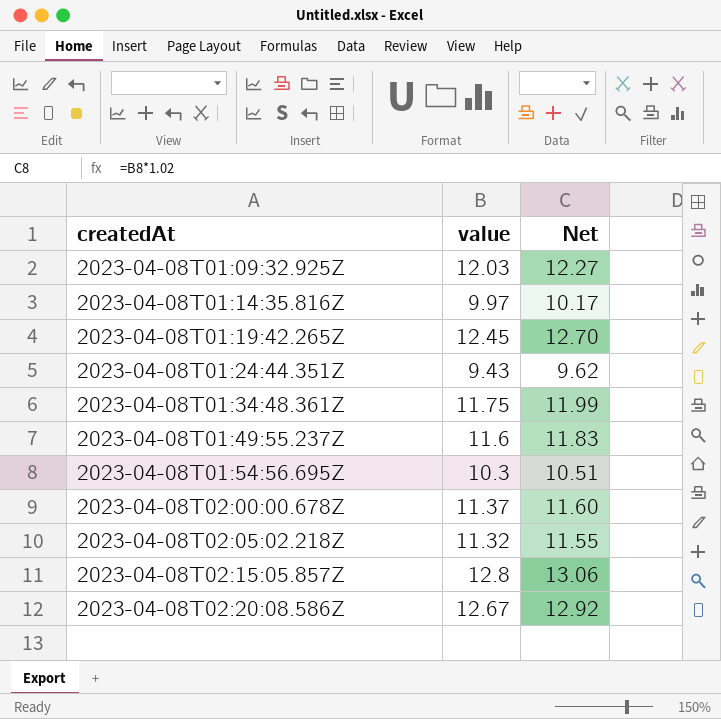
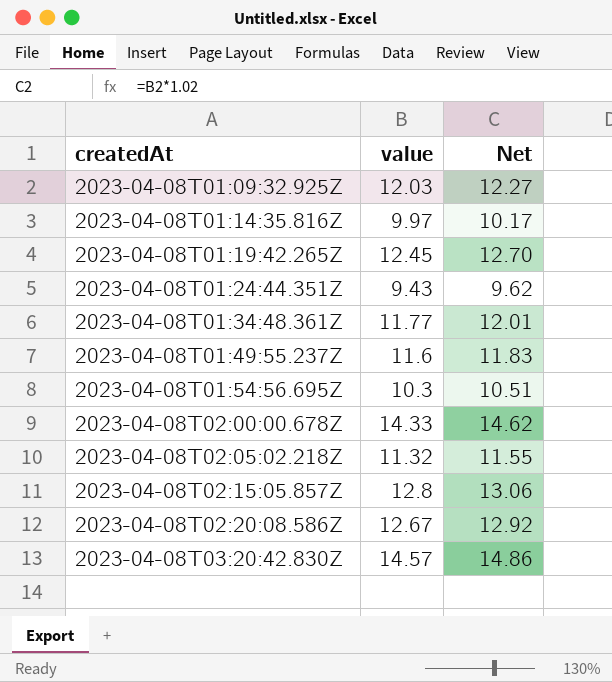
2023-04-08T01:34:48.361Z | value: 11.75 -> 11.77
2023-04-08T01:34:48.361Z | Net: 11.99 -> 12.01
2023-04-08T02:00:00.678Z | value: 11.37 -> 14.33
2023-04-08T02:00:00.678Z | Net: 11.60 -> 14.62
row 2023-04-08T03:20:42.830Z: none -> 14.57 | 14.86

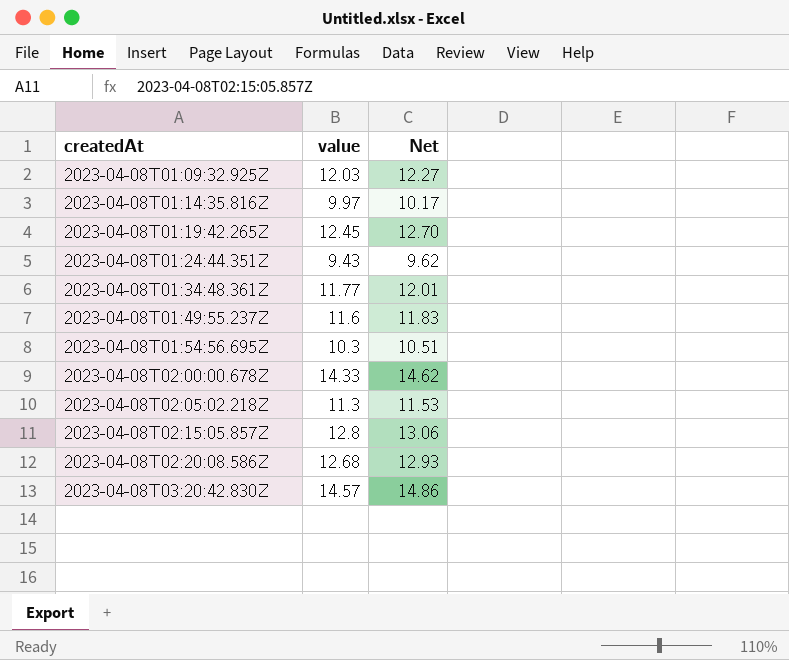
2023-04-08T02:05:02.218Z | value: 11.32 -> 11.3
2023-04-08T02:05:02.218Z | Net: 11.55 -> 11.53
2023-04-08T02:20:08.586Z | value: 12.67 -> 12.68
2023-04-08T02:20:08.586Z | Net: 12.92 -> 12.93

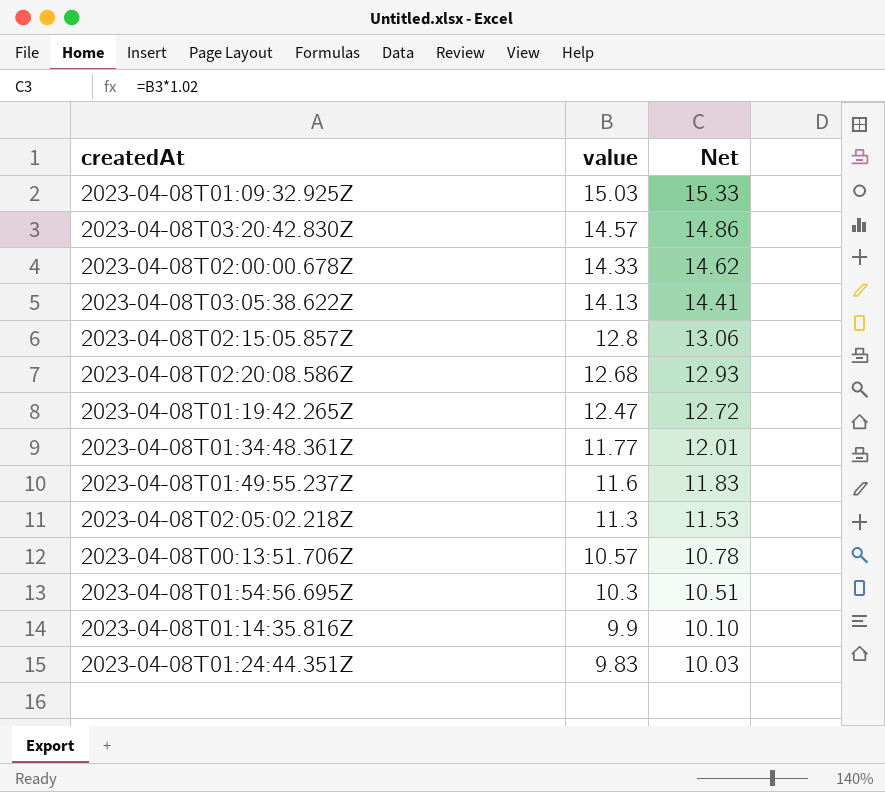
row order: createdAt ascending -> value descending
2023-04-08T01:09:32.925Z | value: 12.03 -> 15.03
2023-04-08T01:09:32.925Z | Net: 12.27 -> 15.33
row 2023-04-08T03:05:38.622Z: none -> 14.13 | 14.41
2023-04-08T01:19:42.265Z | value: 12.45 -> 12.47
2023-04-08T01:19:42.265Z | Net: 12.70 -> 12.72
row 2023-04-08T00:13:51.706Z: none -> 10.57 | 10.78
2023-04-08T01:14:35.816Z | value: 9.97 -> 9.9
2023-04-08T01:14:35.816Z | Net: 10.17 -> 10.10
2023-04-08T01:24:44.351Z | value: 9.43 -> 9.83
2023-04-08T01:24:44.351Z | Net: 9.62 -> 10.03

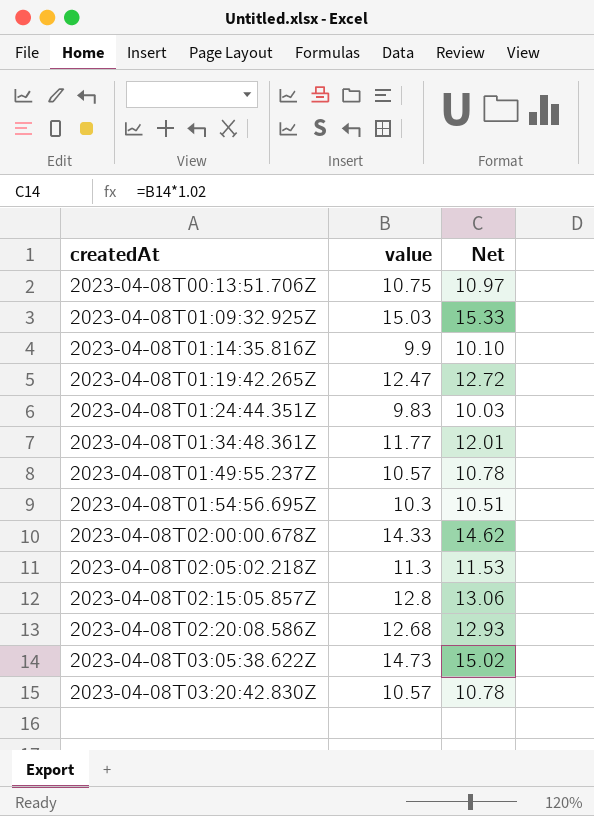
row order: value descending -> createdAt ascending
2023-04-08T00:13:51.706Z | value: 10.57 -> 10.75
2023-04-08T00:13:51.706Z | Net: 10.78 -> 10.97
2023-04-08T01:49:55.237Z | value: 11.6 -> 10.57
2023-04-08T01:49:55.237Z | Net: 11.83 -> 10.78
2023-04-08T03:05:38.622Z | value: 14.13 -> 14.73
2023-04-08T03:05:38.622Z | Net: 14.41 -> 15.02
2023-04-08T03:20:42.830Z | value: 14.57 -> 10.57
2023-04-08T03:20:42.830Z | Net: 14.86 -> 10.78

